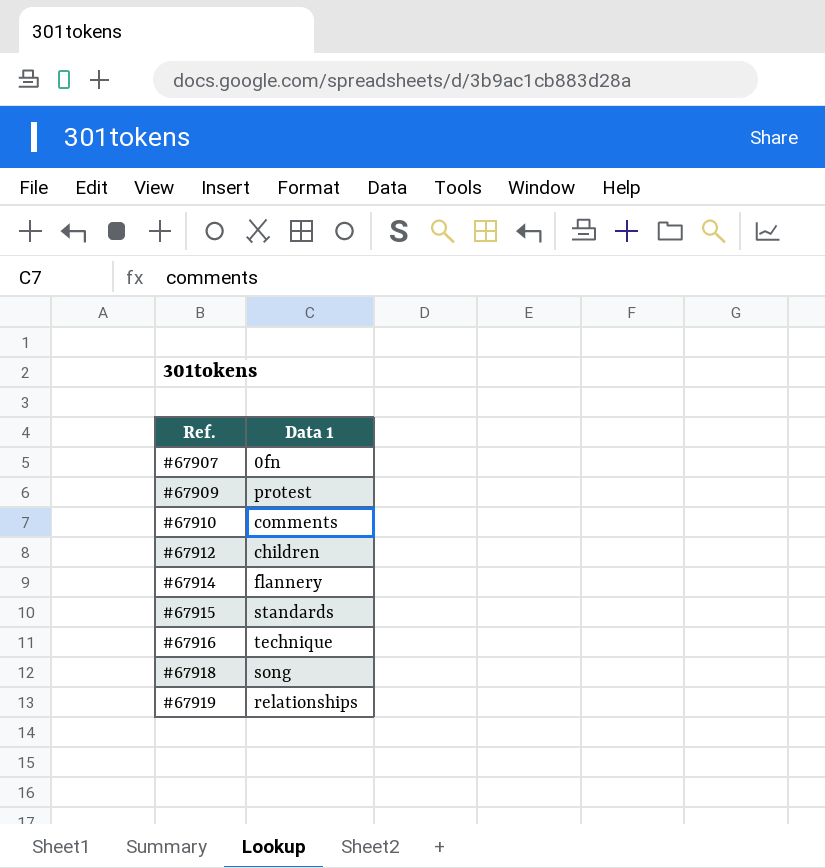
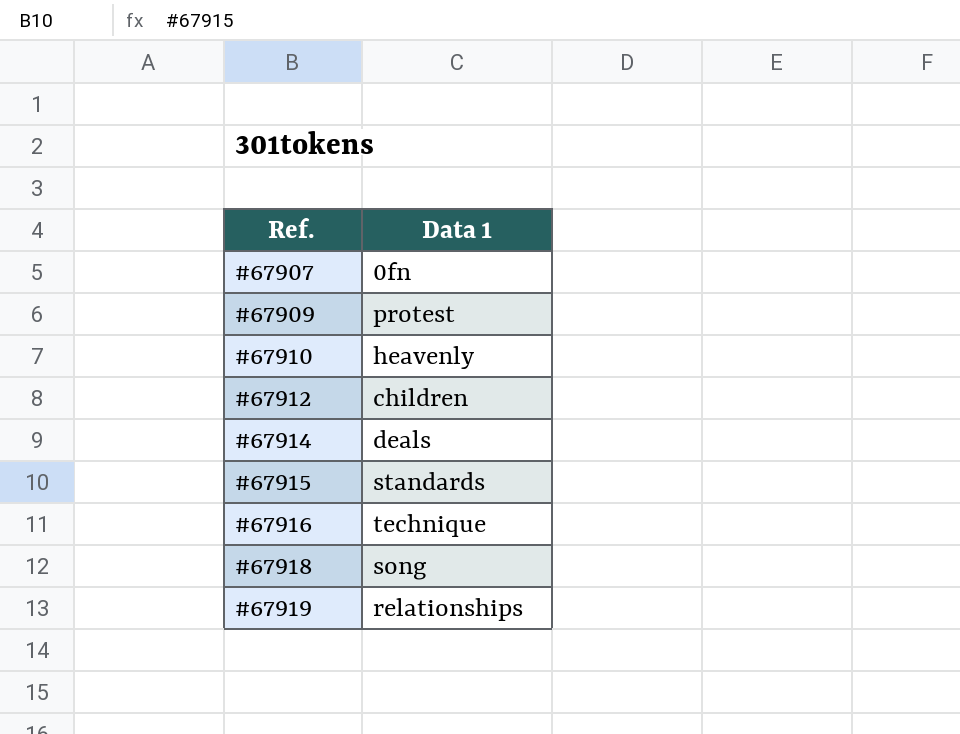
#67910 | Data 1: comments -> heavenly
#67914 | Data 1: flannery -> deals

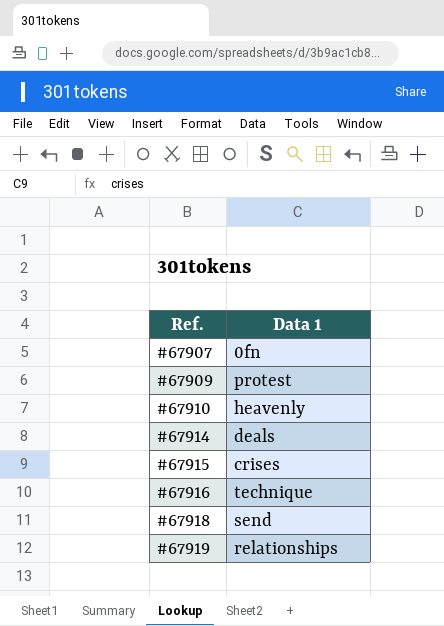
row #67912: children -> none
#67915 | Data 1: standards -> crises
#67918 | Data 1: song -> send

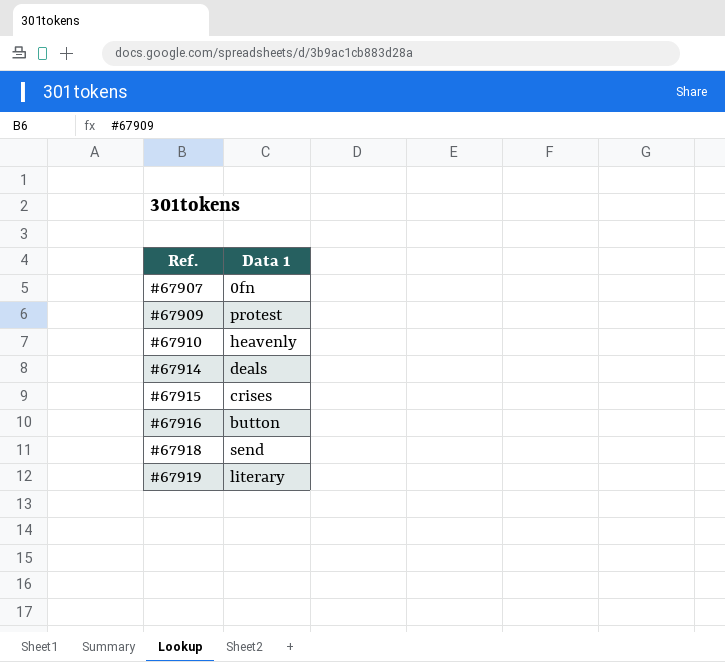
#67916 | Data 1: technique -> button
#67919 | Data 1: relationships -> literary

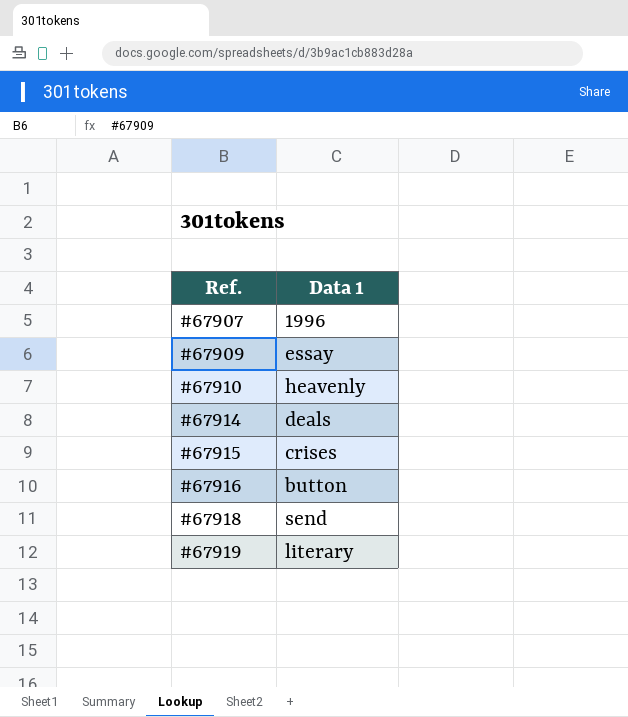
#67907 | Data 1: 0fn -> 1996
#67909 | Data 1: protest -> essay

